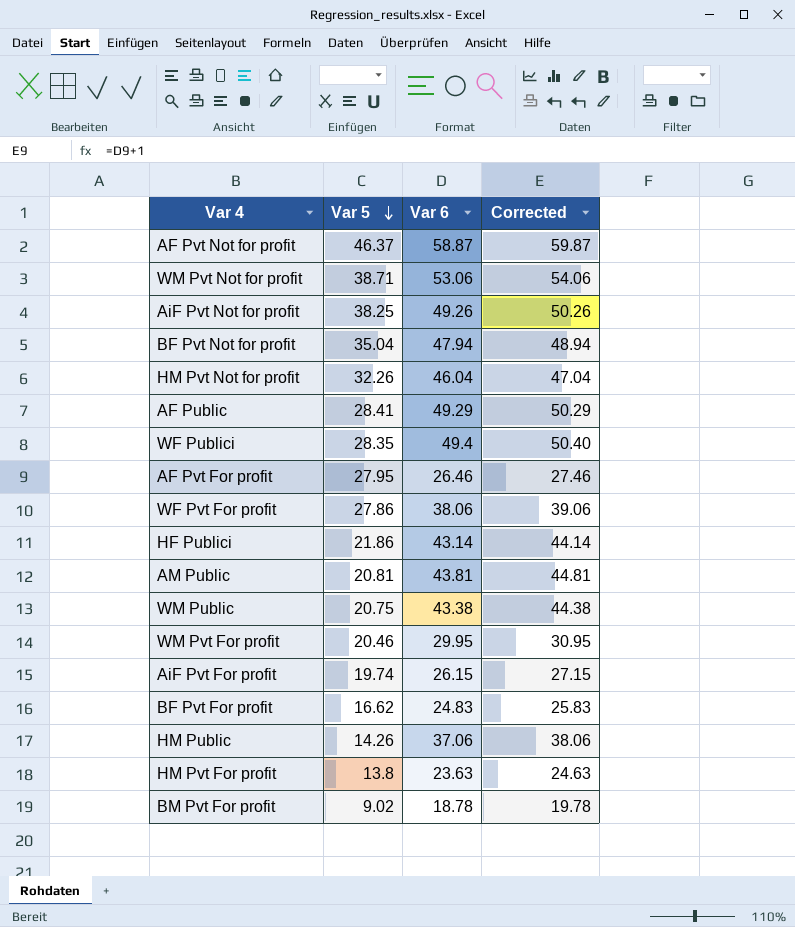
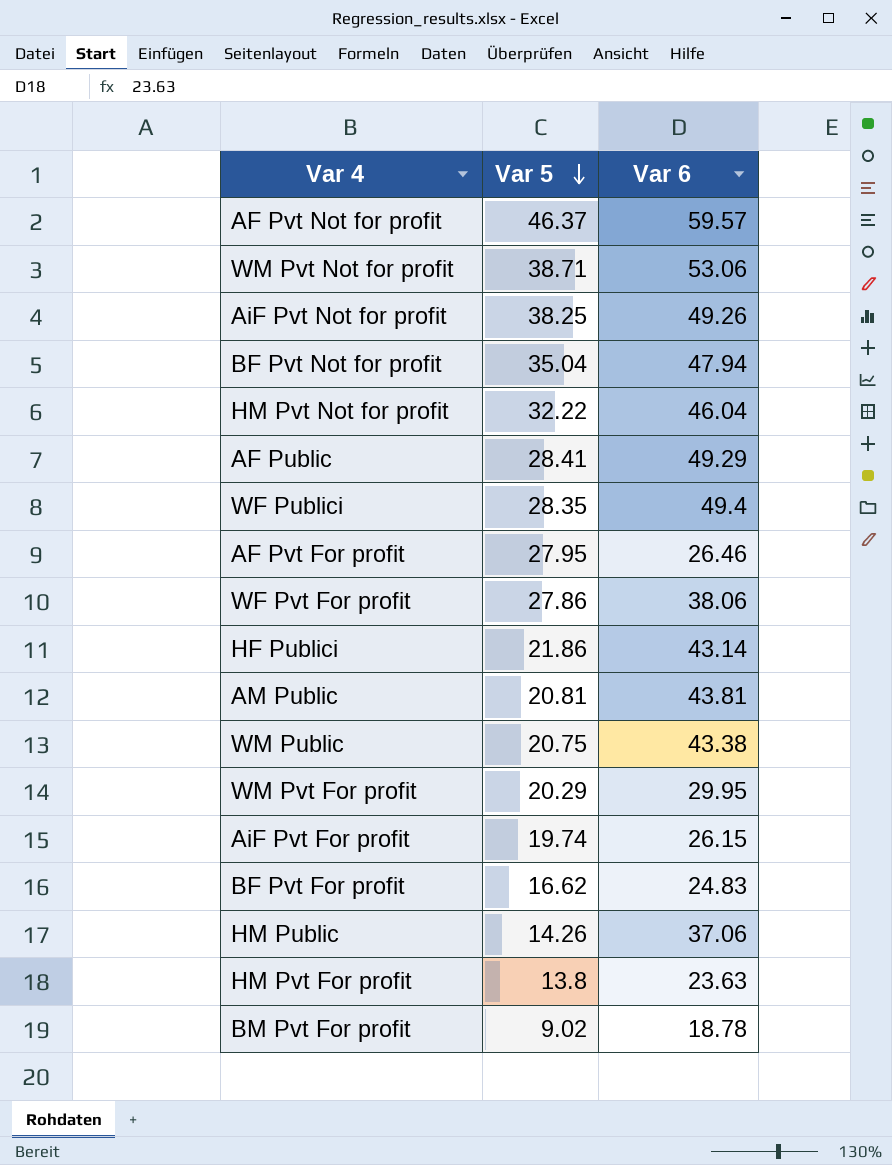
column Corrected | formula: [Var 6] + 1 -> none
AF Pvt Not for profit | Var 6: 58.87 -> 59.57
HM Pvt Not for profit | Var 5: 32.26 -> 32.22
WM Pvt For profit | Var 5: 20.46 -> 20.29

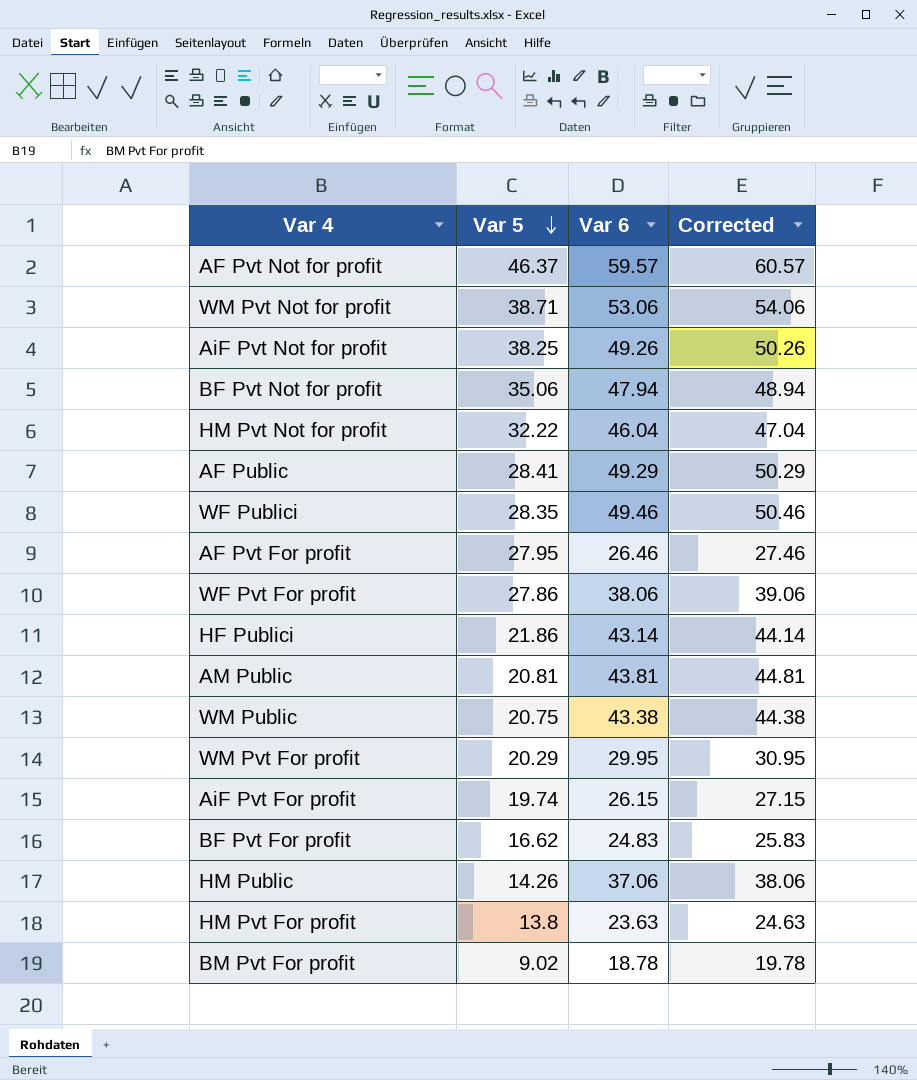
column Corrected | formula: none -> [Var 6] + 1
BF Pvt Not for profit | Var 5: 35.04 -> 35.06
WF Publici | Var 6: 49.4 -> 49.46

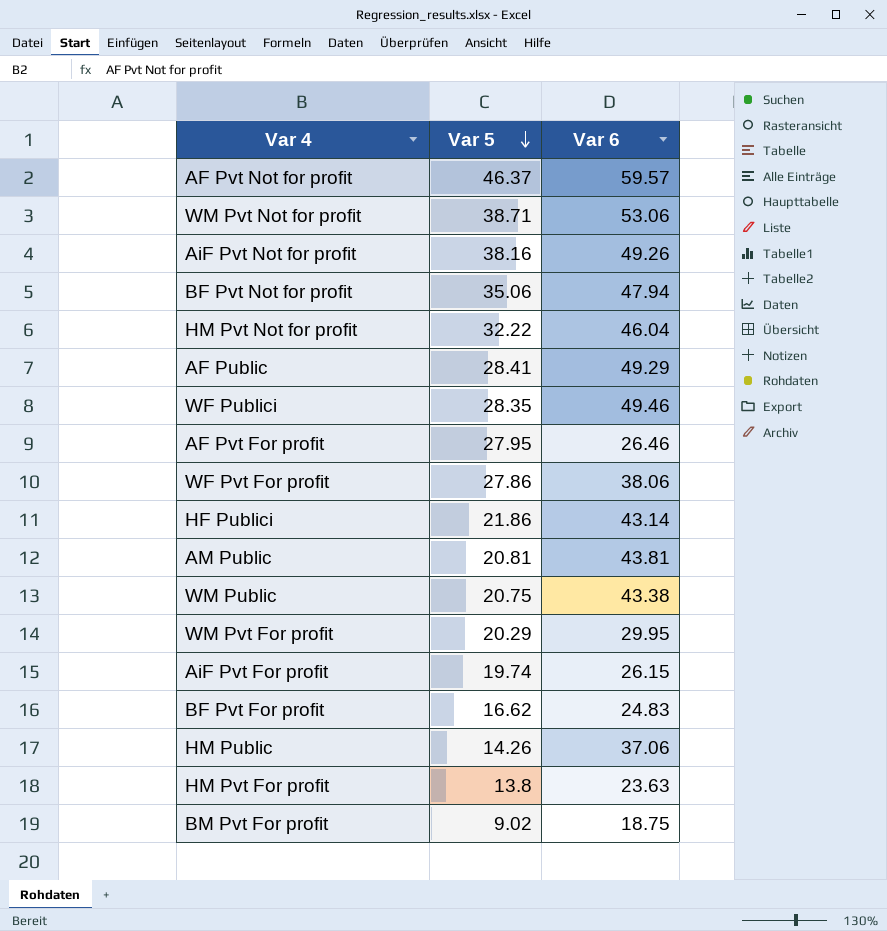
column Corrected | formula: [Var 6] + 1 -> none
AiF Pvt Not for profit | Var 5: 38.25 -> 38.16
BM Pvt For profit | Var 6: 18.78 -> 18.75

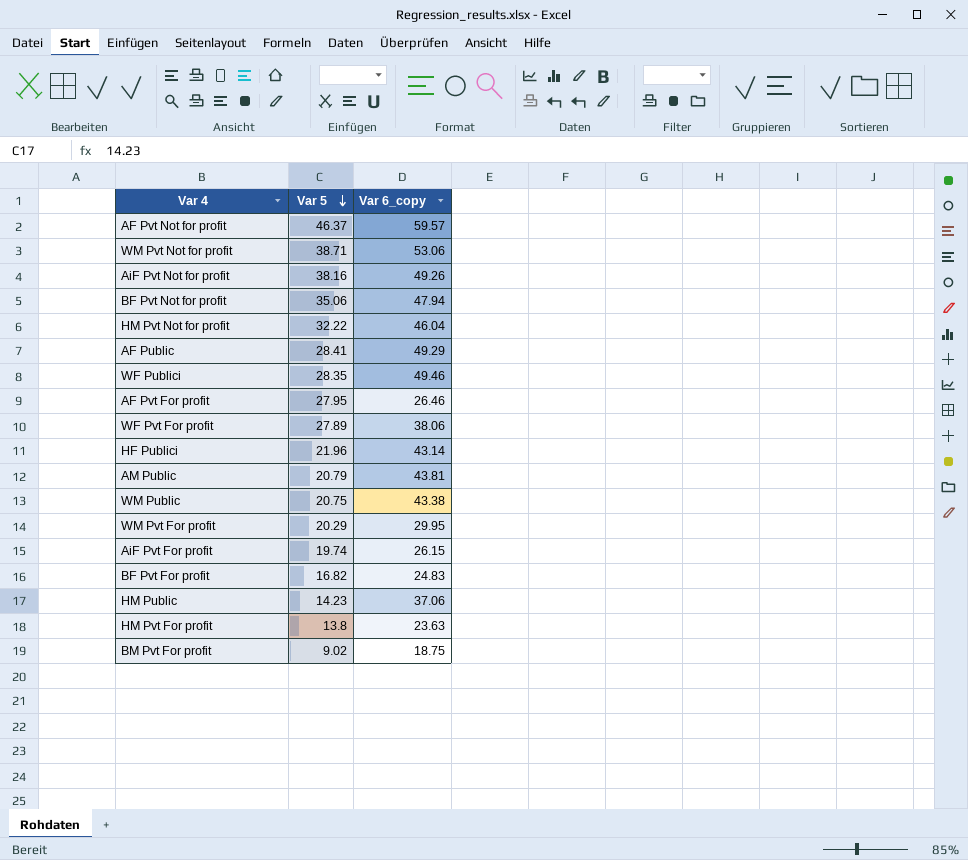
column name: Var 6 -> Var 6_copy
WF Pvt For profit | Var 5: 27.86 -> 27.89
HF Publici | Var 5: 21.86 -> 21.96
AM Public | Var 5: 20.81 -> 20.79
BF Pvt For profit | Var 5: 16.62 -> 16.82
HM Public | Var 5: 14.26 -> 14.23

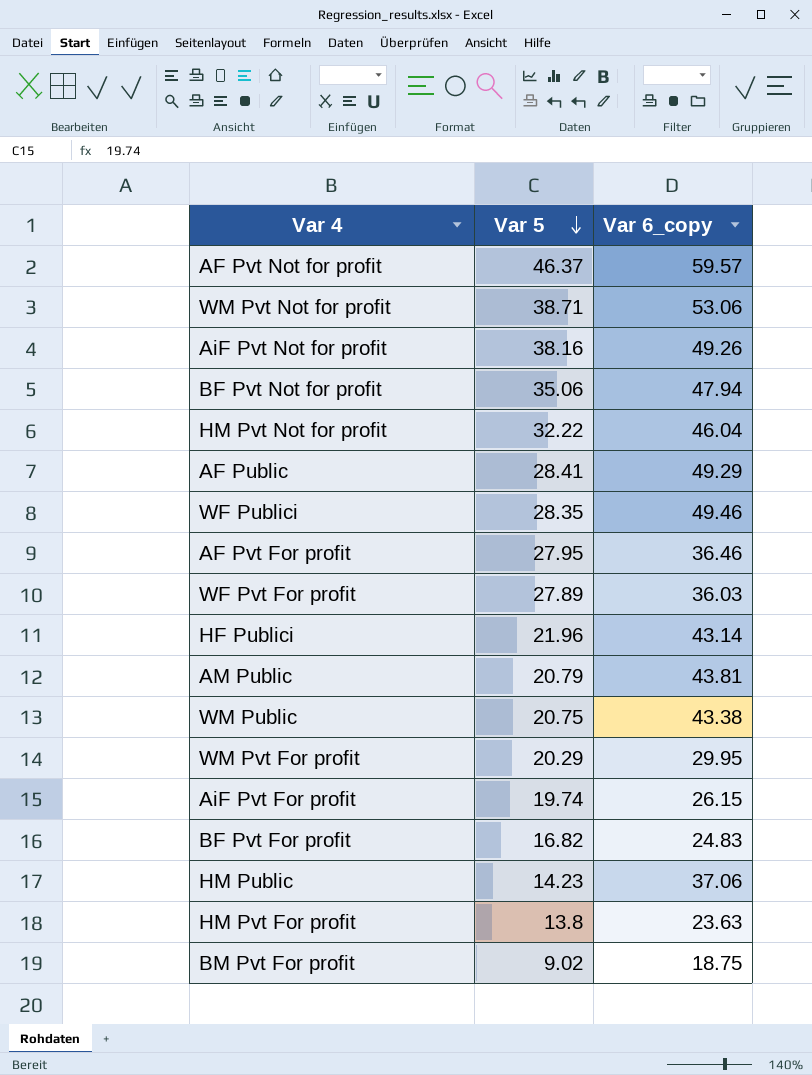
AF Pvt For profit | Var 6_copy: 26.46 -> 36.46
WF Pvt For profit | Var 6_copy: 38.06 -> 36.03

